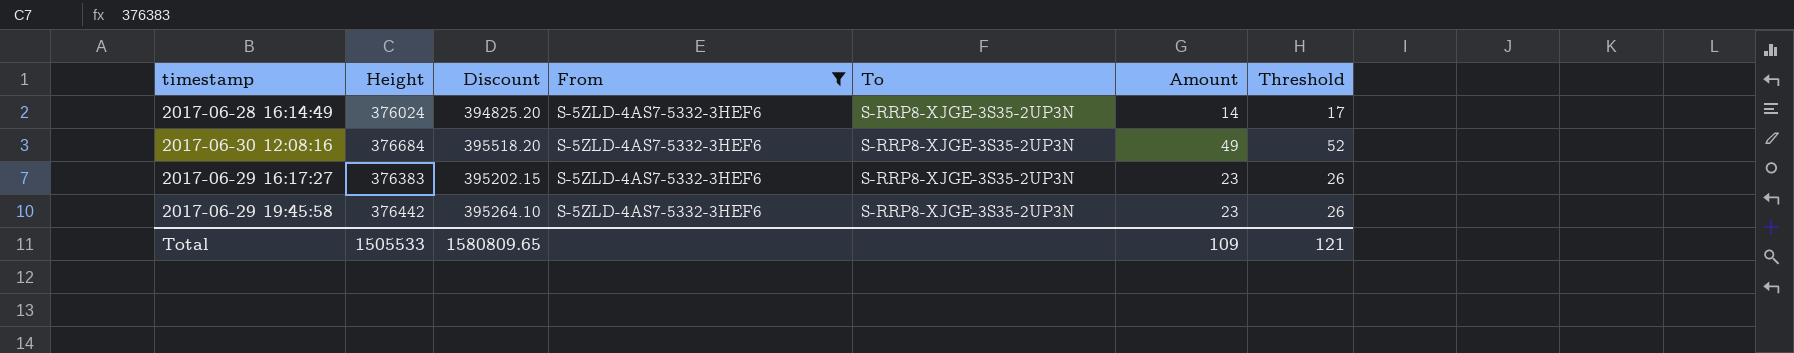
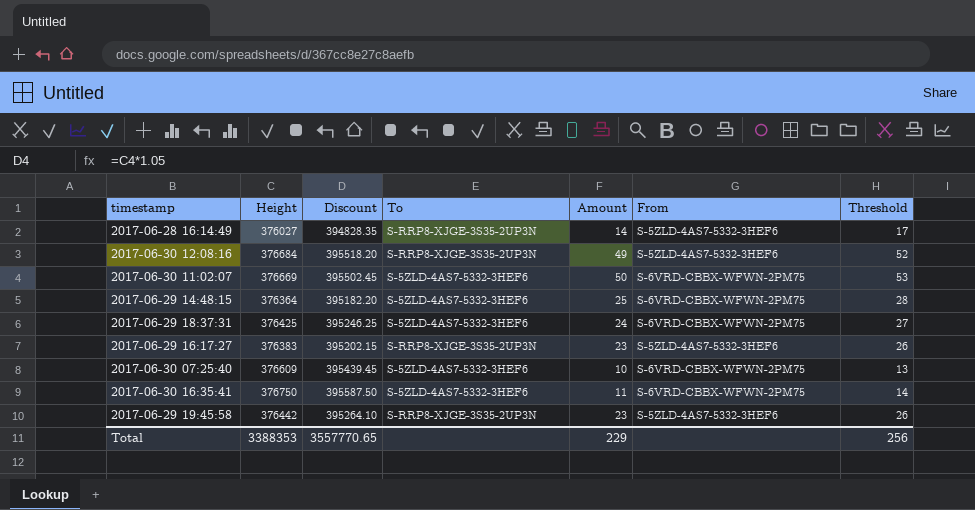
filter: From = S-5ZLD-4AS7-5332-3HEF6 -> none
column From | position: 4 -> 6
2017-06-28 16:14:49 | Height: 376024 -> 376027
2017-06-28 16:14:49 | Discount: 394825.20 -> 394828.35
Total | Height: 1505533 -> 3388353
Total | Discount: 1580809.65 -> 3557770.65
Total | Amount: 109 -> 229
Total | Threshold: 121 -> 256

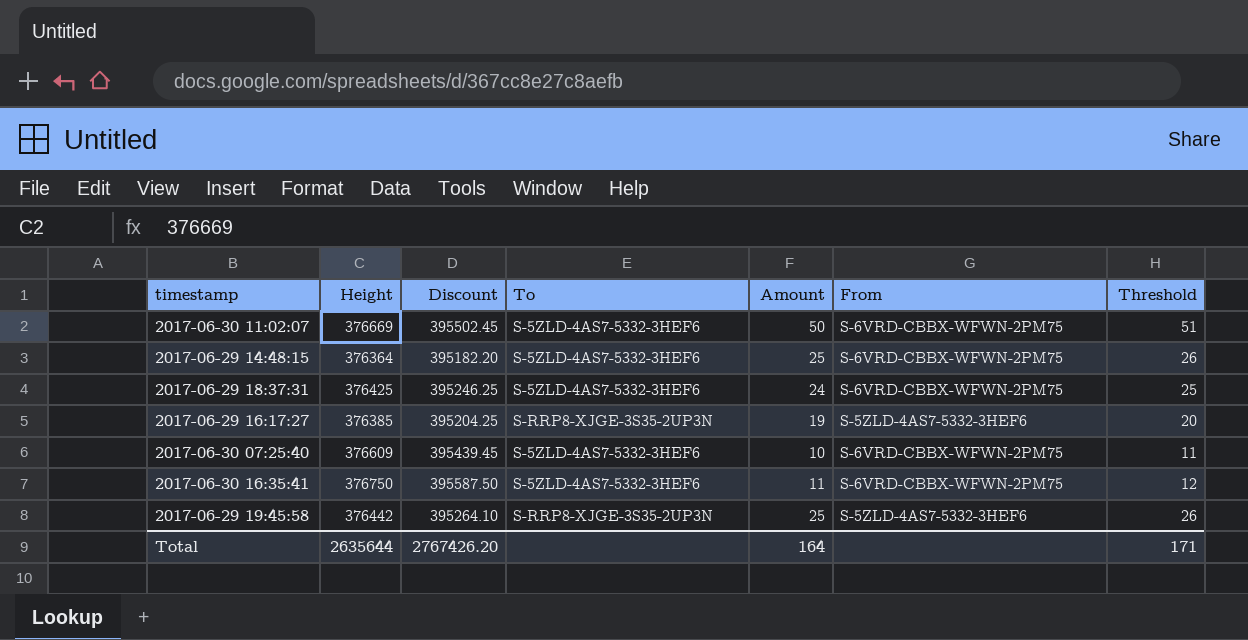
column Threshold | formula: [Amount] + 3 -> [Amount] + 1
row 2017-06-28 16:14:49: 376027 | 394828.35 | S-RRP8-XJGE-3S35-2UP3N | 14 | S-5ZLD-4AS7-5332-3HEF6 | 17 -> none
row 2017-06-30 12:08:16: 376684 | 395518.20 | S-RRP8-XJGE-3S35-2UP3N | 49 | S-5ZLD-4AS7-5332-3HEF6 | 52 -> none
2017-06-29 16:17:27 | Height: 376383 -> 376385
2017-06-29 16:17:27 | Discount: 395202.15 -> 395204.25
2017-06-29 16:17:27 | Amount: 23 -> 19
2017-06-29 19:45:58 | Amount: 23 -> 25
Total | Height: 3388353 -> 2635644
Total | Discount: 3557770.65 -> 2767426.20
Total | Amount: 229 -> 164
Total | Threshold: 256 -> 171

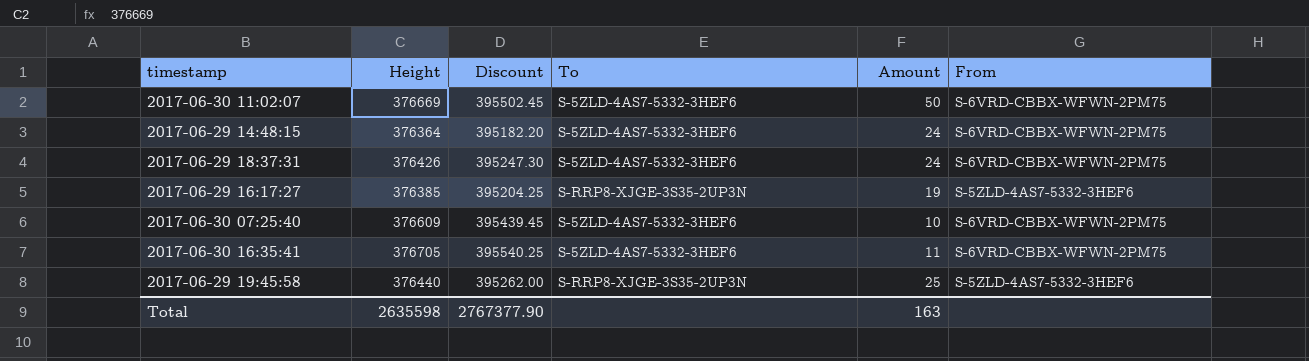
column Threshold | formula: [Amount] + 1 -> none
2017-06-29 14:48:15 | Amount: 25 -> 24
2017-06-29 18:37:31 | Height: 376425 -> 376426
2017-06-29 18:37:31 | Discount: 395246.25 -> 395247.30
2017-06-30 16:35:41 | Height: 376750 -> 376705
2017-06-30 16:35:41 | Discount: 395587.50 -> 395540.25
2017-06-29 19:45:58 | Height: 376442 -> 376440
2017-06-29 19:45:58 | Discount: 395264.10 -> 395262.00
Total | Height: 2635644 -> 2635598
Total | Discount: 2767426.20 -> 2767377.90
Total | Amount: 164 -> 163

